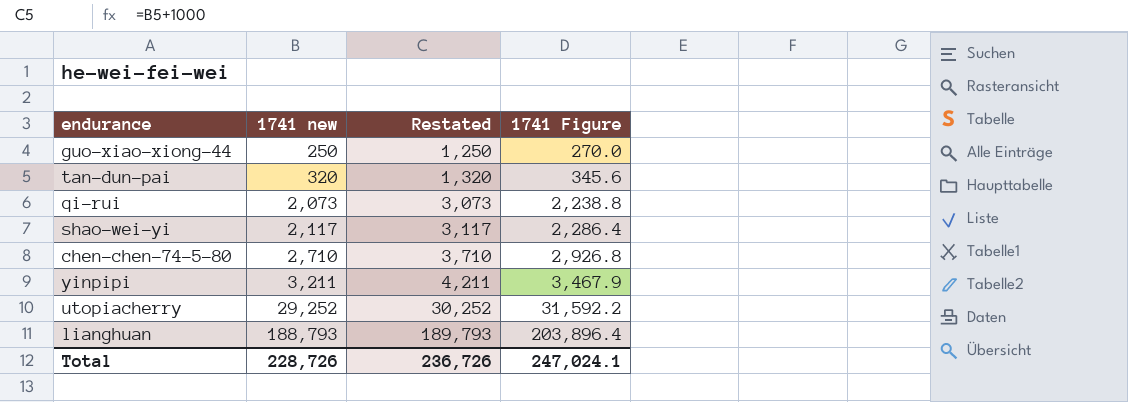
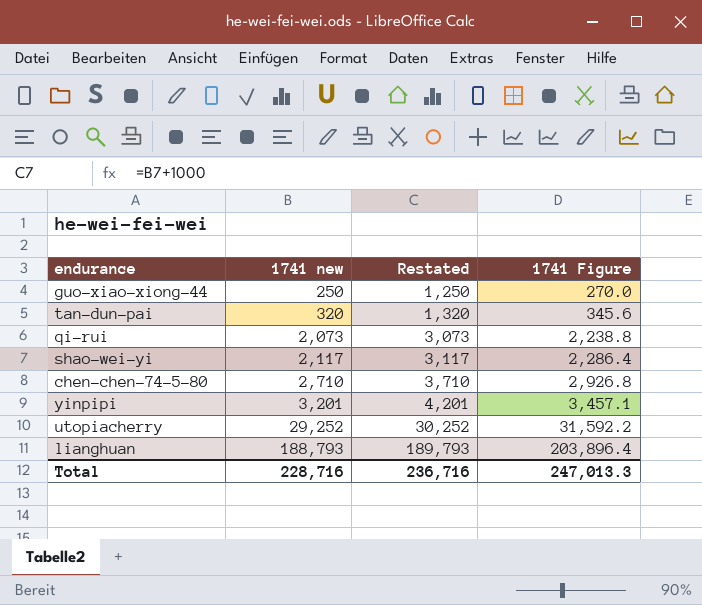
yinpipi | 1741 new: 3,211 -> 3,201
yinpipi | Restated: 4,211 -> 4,201
yinpipi | 1741 Figure: 3,467.9 -> 3,457.1
Total | 1741 new: 228,726 -> 228,716
Total | Restated: 236,726 -> 236,716
Total | 1741 Figure: 247,024.1 -> 247,013.3

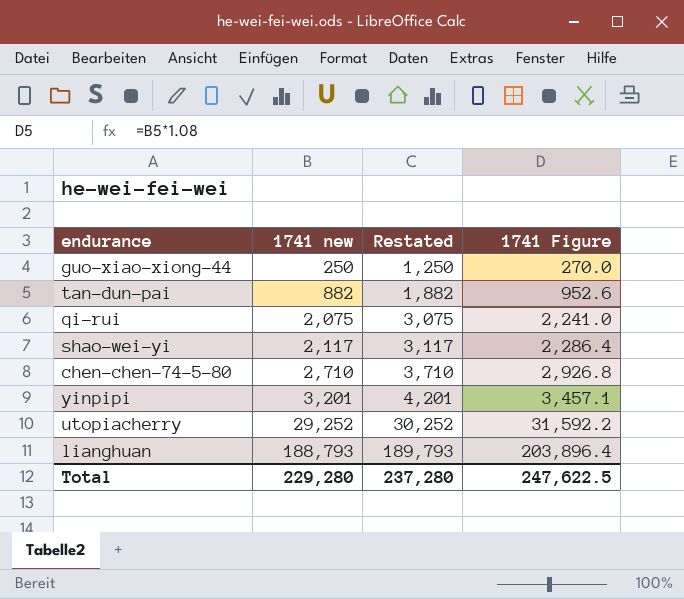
tan-dun-pai | 1741 new: 320 -> 882
tan-dun-pai | Restated: 1,320 -> 1,882
tan-dun-pai | 1741 Figure: 345.6 -> 952.6
qi-rui | 1741 new: 2,073 -> 2,075
qi-rui | Restated: 3,073 -> 3,075
qi-rui | 1741 Figure: 2,238.8 -> 2,241.0
Total | 1741 new: 228,716 -> 229,280
Total | Restated: 236,716 -> 237,280
Total | 1741 Figure: 247,013.3 -> 247,622.5

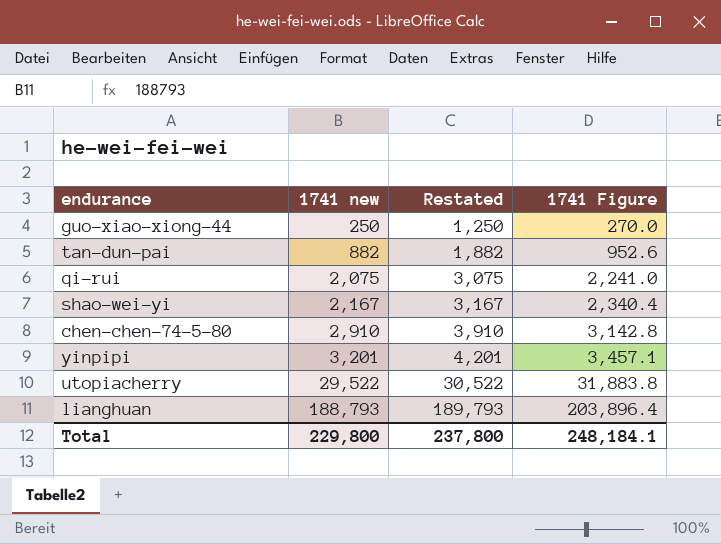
shao-wei-yi | 1741 new: 2,117 -> 2,167
shao-wei-yi | Restated: 3,117 -> 3,167
shao-wei-yi | 1741 Figure: 2,286.4 -> 2,340.4
chen-chen-74-5-80 | 1741 new: 2,710 -> 2,910
chen-chen-74-5-80 | Restated: 3,710 -> 3,910
chen-chen-74-5-80 | 1741 Figure: 2,926.8 -> 3,142.8
utopiacherry | 1741 new: 29,252 -> 29,522
utopiacherry | Restated: 30,252 -> 30,522
utopiacherry | 1741 Figure: 31,592.2 -> 31,883.8
Total | 1741 new: 229,280 -> 229,800
Total | Restated: 237,280 -> 237,800
Total | 1741 Figure: 247,622.5 -> 248,184.1

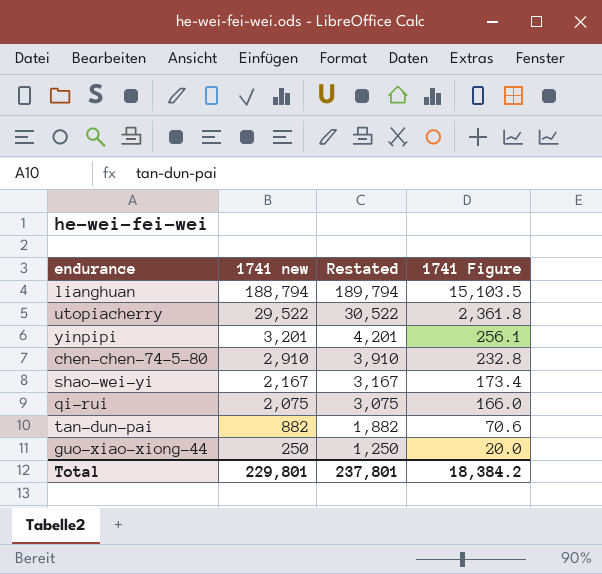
row order: 1741 new ascending -> 1741 new descending
column 1741 Figure | formula: [1741 new] * 1.08 -> [1741 new] * 0.08
lianghuan | 1741 new: 188,793 -> 188,794
lianghuan | Restated: 189,793 -> 189,794
Total | 1741 new: 229,800 -> 229,801
Total | Restated: 237,800 -> 237,801
Total | 1741 Figure: 248,184.1 -> 18,384.2

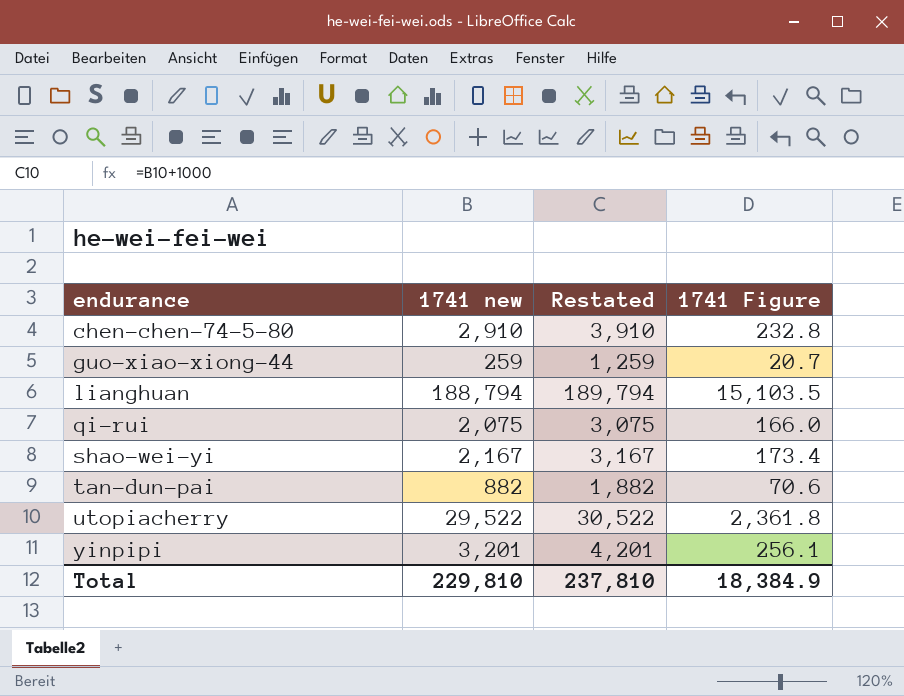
row order: 1741 new descending -> endurance ascending
guo-xiao-xiong-44 | 1741 new: 250 -> 259
guo-xiao-xiong-44 | Restated: 1,250 -> 1,259
guo-xiao-xiong-44 | 1741 Figure: 20.0 -> 20.7
Total | 1741 new: 229,801 -> 229,810
Total | Restated: 237,801 -> 237,810
Total | 1741 Figure: 18,384.2 -> 18,384.9

